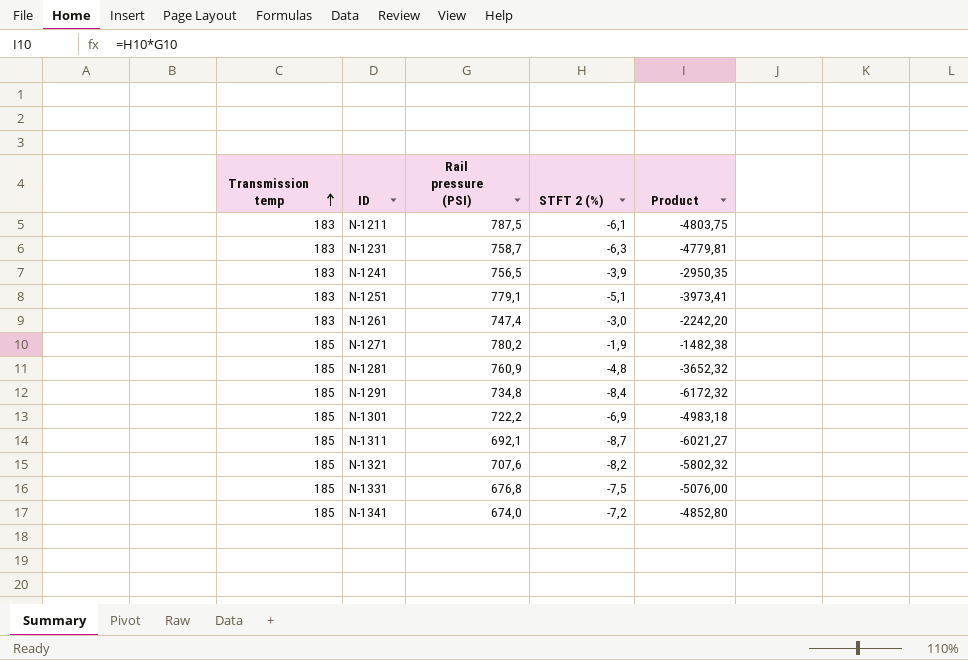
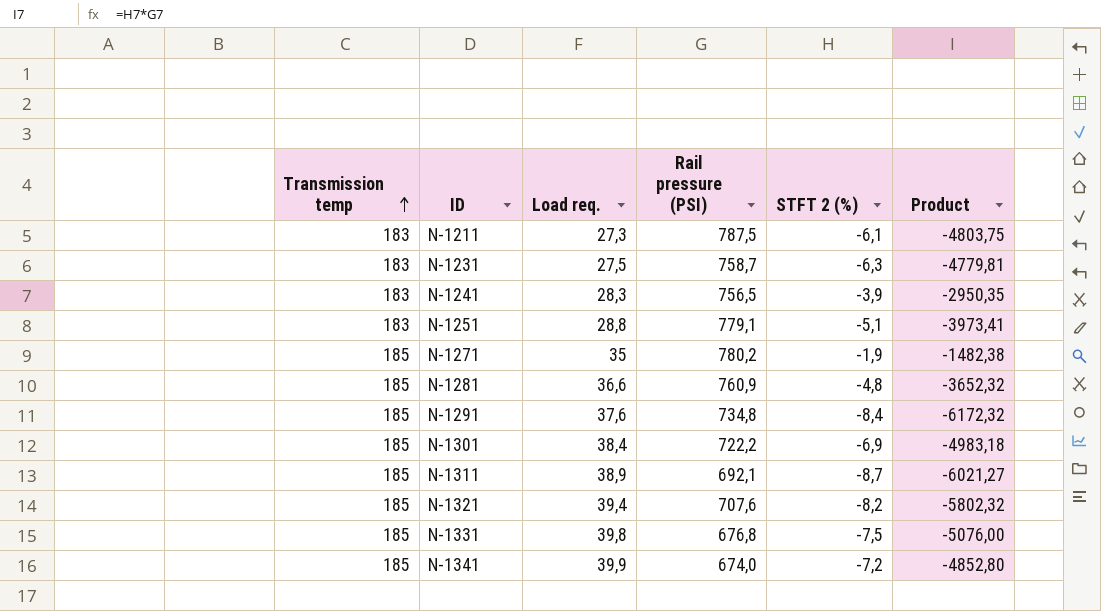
column Load req. | position: none -> 3
row N-1261: 183 | 747,4 | -3,0 | -2242,20 -> none

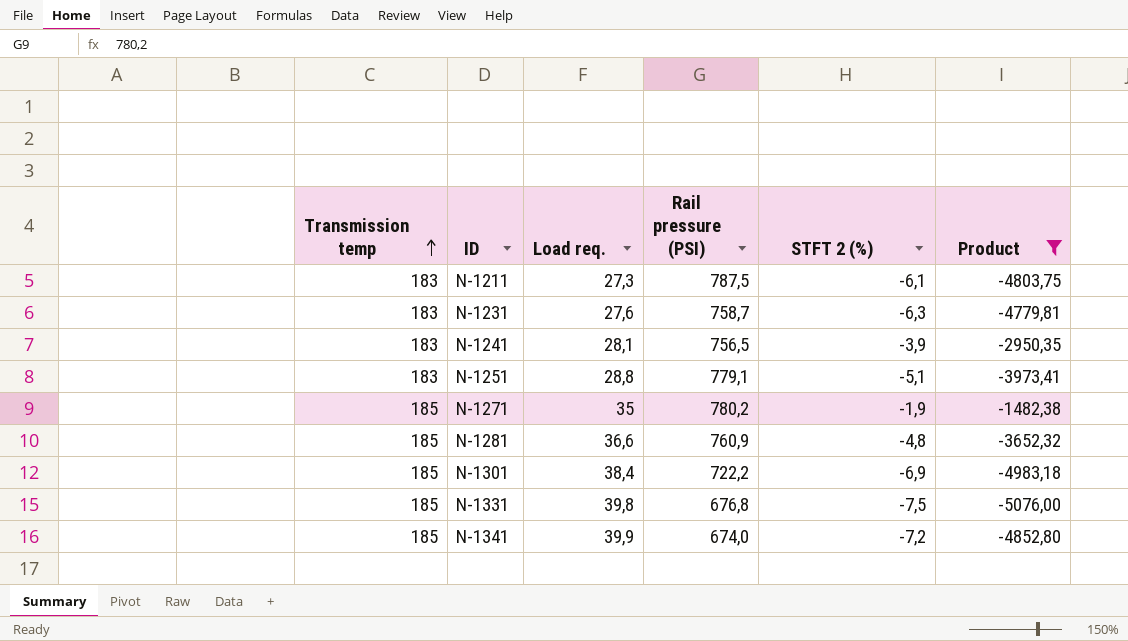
filter: none -> Product >= -5076,00
N-1231 | Load req.: 27,5 -> 27,6
N-1241 | Load req.: 28,3 -> 28,1

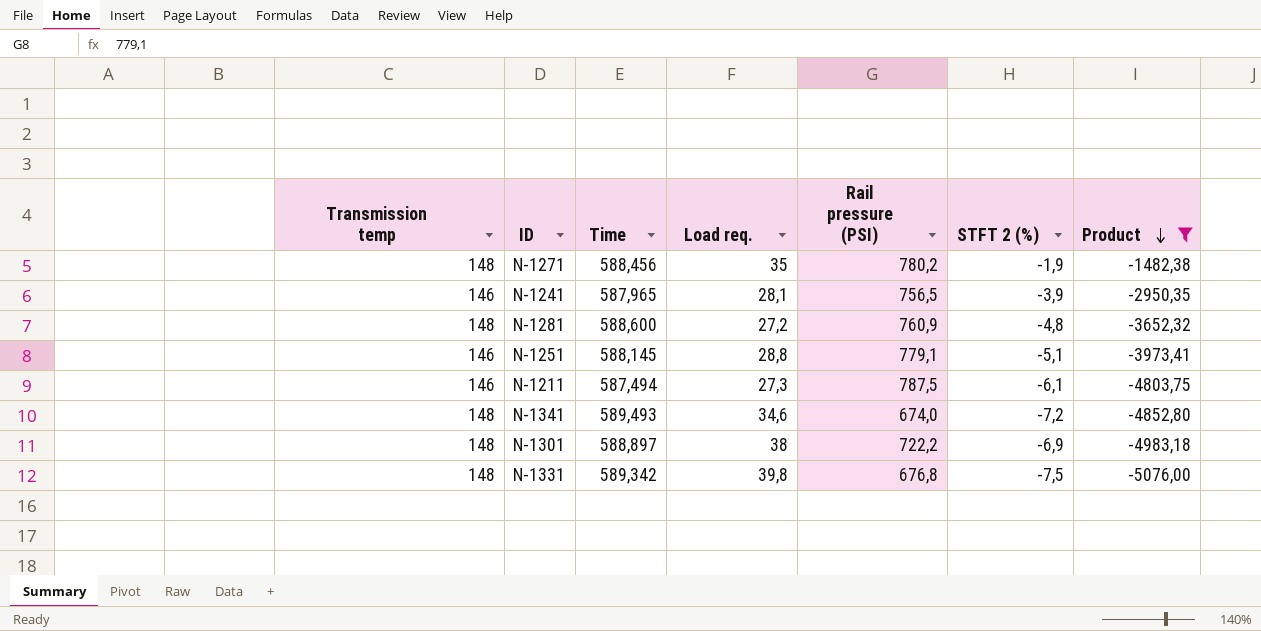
row order: Transmission temp ascending -> Product descending
column Time | position: none -> 3
row N-1231: 183 | 27,6 | 758,7 | -6,3 | -4779,81 -> none
N-1271 | Transmission temp: 185 -> 148
N-1241 | Transmission temp: 183 -> 146
N-1281 | Transmission temp: 185 -> 148
N-1281 | Load req.: 36,6 -> 27,2
N-1251 | Transmission temp: 183 -> 146
N-1211 | Transmission temp: 183 -> 146
N-1341 | Transmission temp: 185 -> 148
N-1341 | Load req.: 39,9 -> 34,6
N-1301 | Transmission temp: 185 -> 148
N-1301 | Load req.: 38,4 -> 38
N-1331 | Transmission temp: 185 -> 148

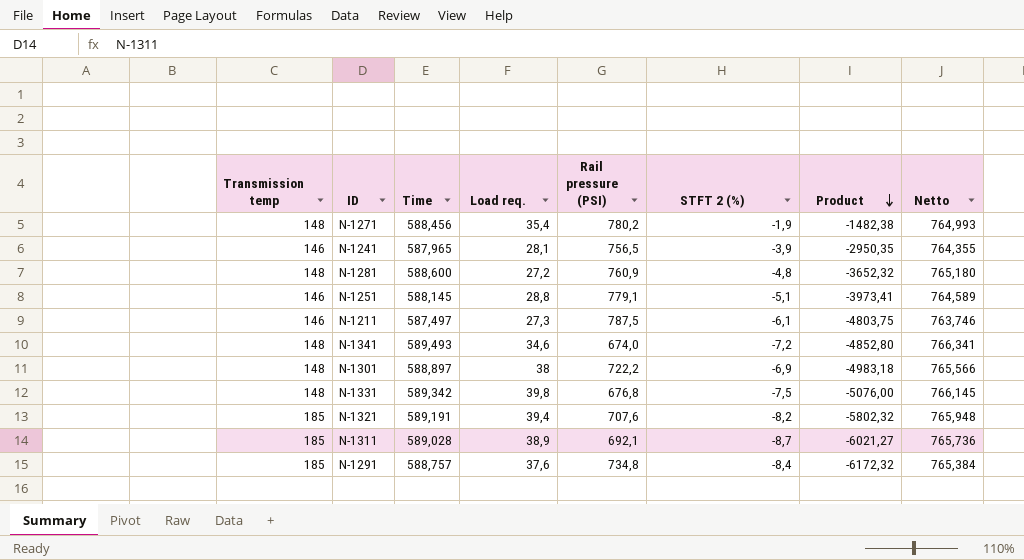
filter: Product >= -5076,00 -> none
column Netto | formula: none -> [Time] * 1,3
N-1271 | Load req.: 35 -> 35,4
N-1211 | Time: 587,494 -> 587,497

